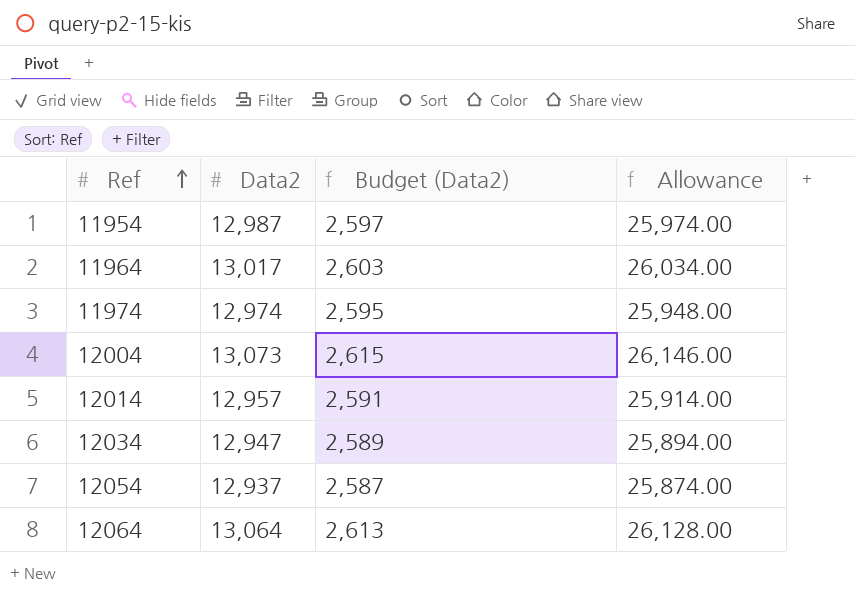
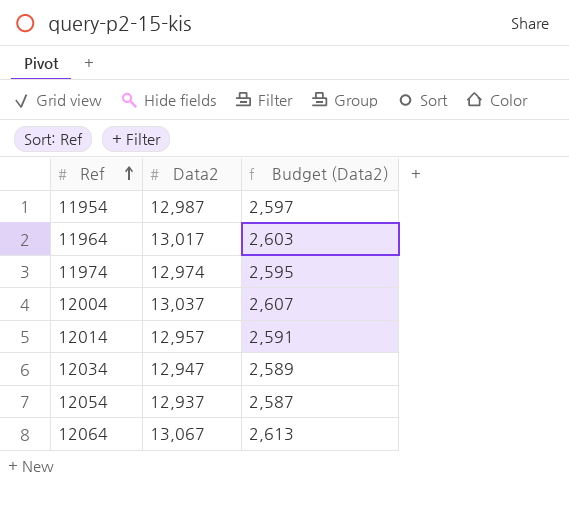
column Allowance | formula: [Data2] * 2 -> none
12004 | Data2: 13,073 -> 13,037
12004 | Budget (Data2): 2,615 -> 2,607
12064 | Data2: 13,064 -> 13,067

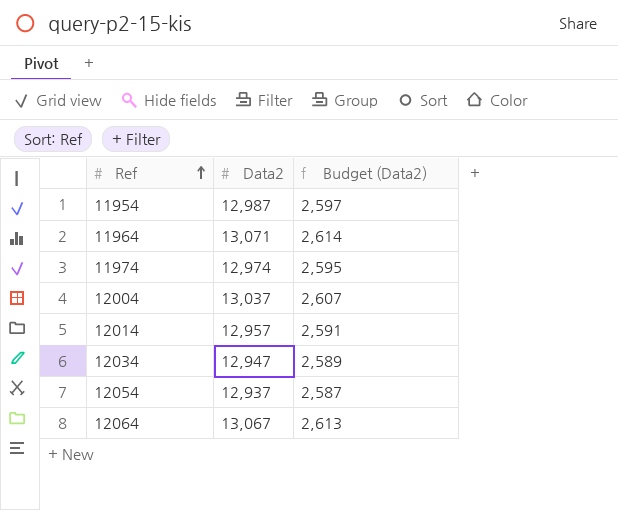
11964 | Data2: 13,017 -> 13,071
11964 | Budget (Data2): 2,603 -> 2,614

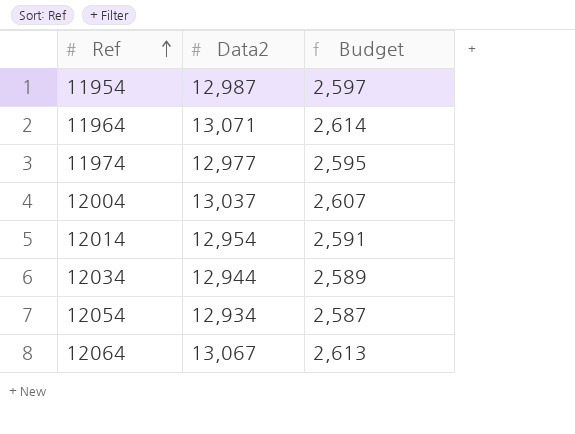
column name: Budget (Data2) -> Budget
11974 | Data2: 12,974 -> 12,977
12014 | Data2: 12,957 -> 12,954
12034 | Data2: 12,947 -> 12,944
12054 | Data2: 12,937 -> 12,934

